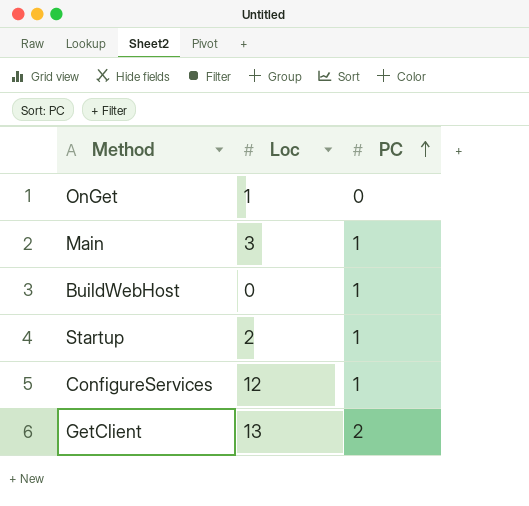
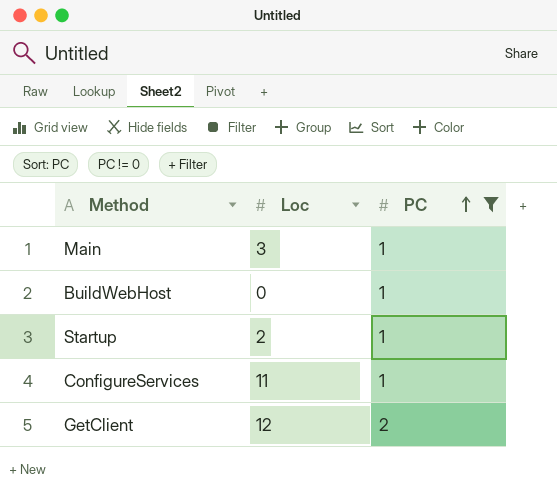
filter: none -> PC != 0
ConfigureServices | Loc: 12 -> 11
GetClient | Loc: 13 -> 12

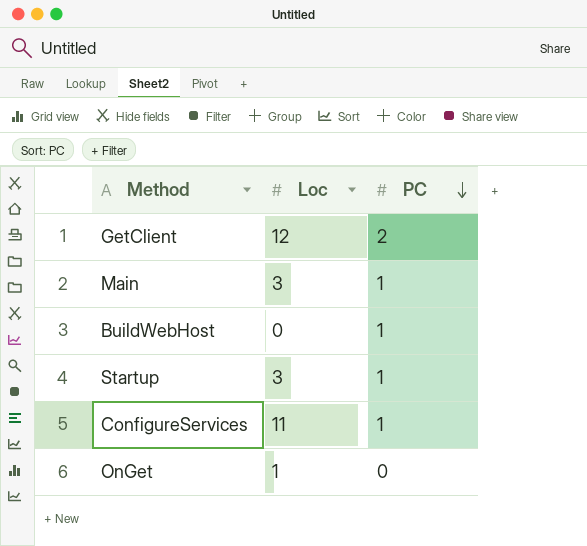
filter: PC != 0 -> none
row order: PC ascending -> PC descending
Startup | Loc: 2 -> 3

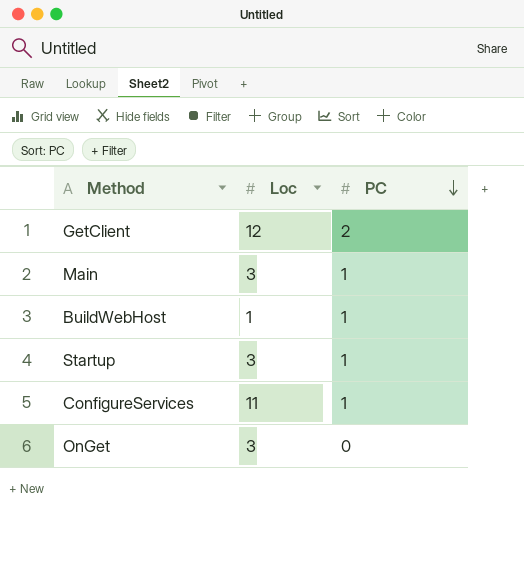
BuildWebHost | Loc: 0 -> 1
OnGet | Loc: 1 -> 3

